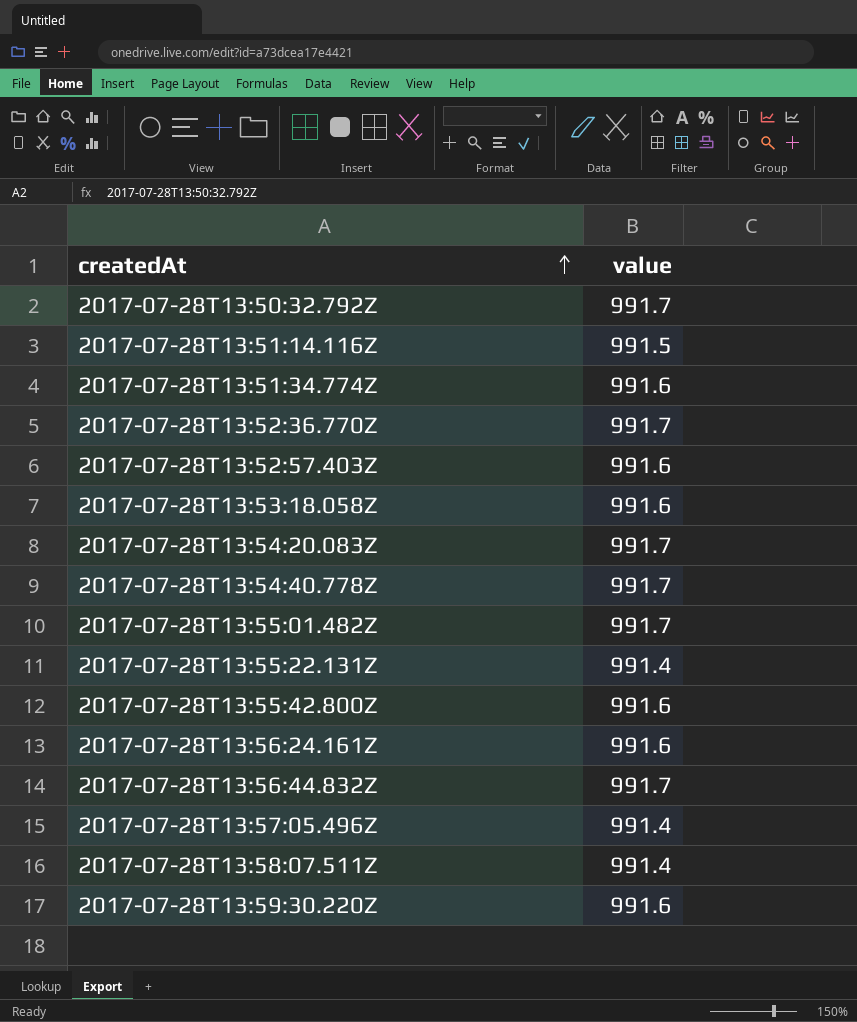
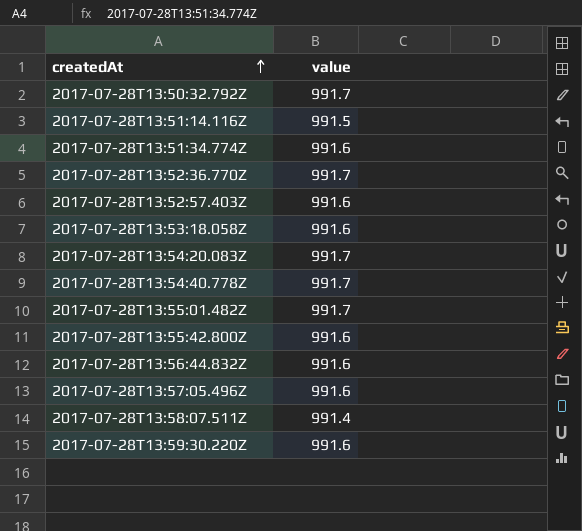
row 2017-07-28T13:55:22.131Z: 991.4 -> none
row 2017-07-28T13:56:24.161Z: 991.6 -> none
2017-07-28T13:56:44.832Z | value: 991.7 -> 991.6
2017-07-28T13:57:05.496Z | value: 991.4 -> 991.6

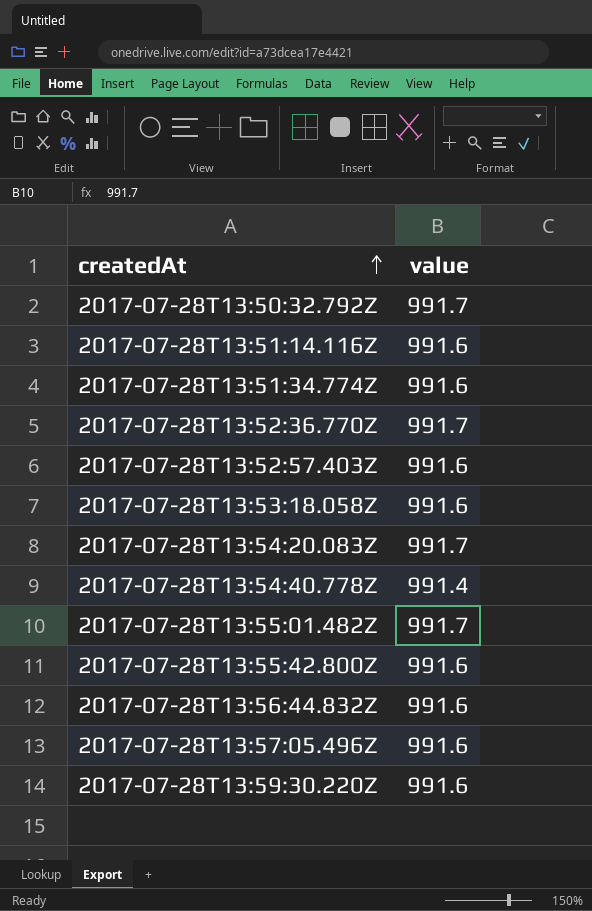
row 2017-07-28T13:58:07.511Z: 991.4 -> none
2017-07-28T13:51:14.116Z | value: 991.5 -> 991.6
2017-07-28T13:54:40.778Z | value: 991.7 -> 991.4

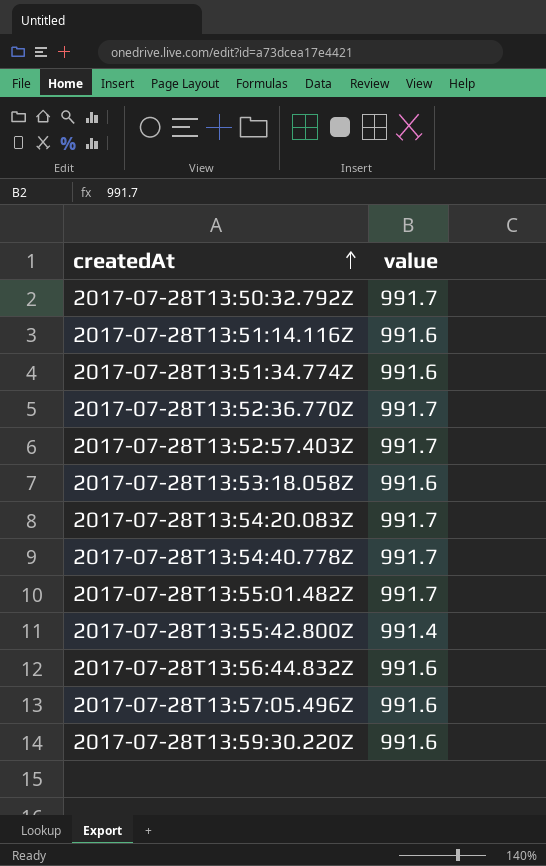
2017-07-28T13:52:57.403Z | value: 991.6 -> 991.7
2017-07-28T13:54:40.778Z | value: 991.4 -> 991.7
2017-07-28T13:55:42.800Z | value: 991.6 -> 991.4

